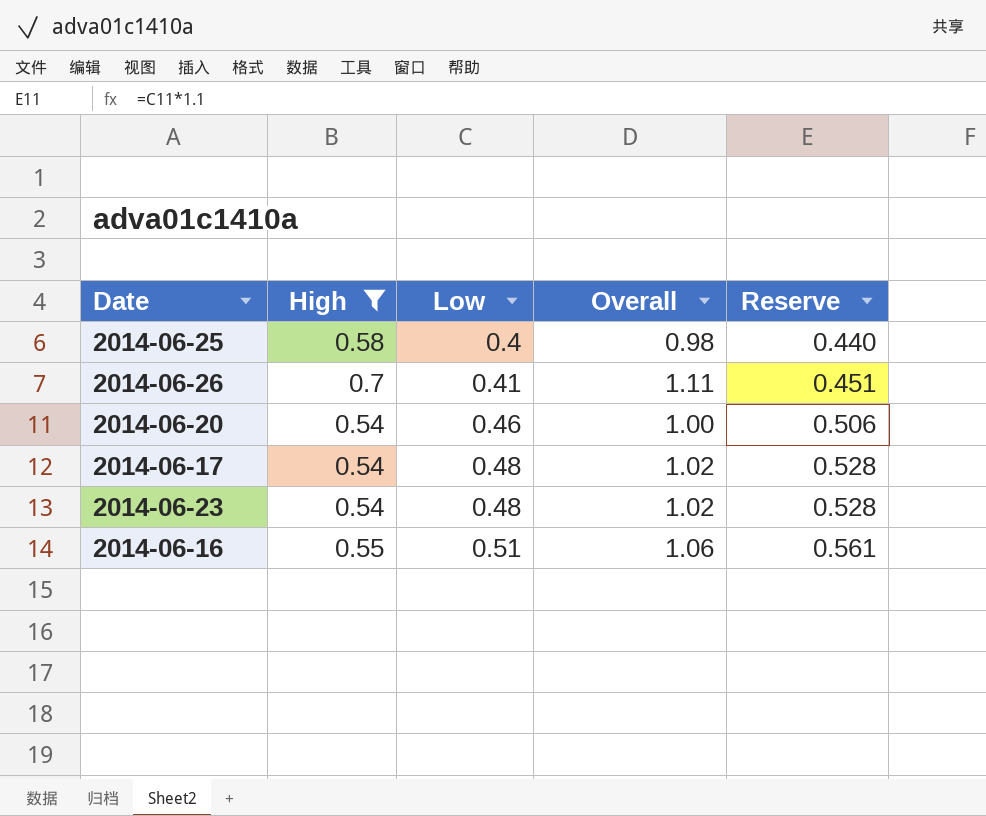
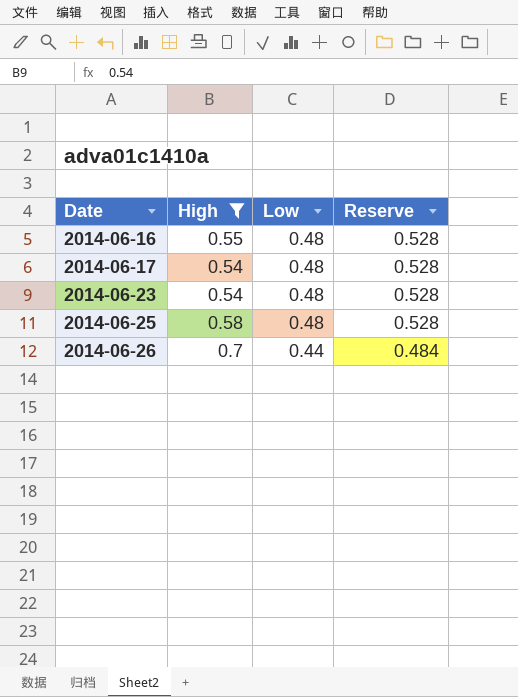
row order: Low ascending -> Date ascending
column Overall | formula: [High] + [Low] -> none
row 2014-06-20: 0.54 | 0.46 | 1.00 | 0.506 -> none
2014-06-16 | Low: 0.51 -> 0.48
2014-06-16 | Reserve: 0.561 -> 0.528
2014-06-25 | Low: 0.4 -> 0.48
2014-06-25 | Reserve: 0.440 -> 0.528
2014-06-26 | Low: 0.41 -> 0.44
2014-06-26 | Reserve: 0.451 -> 0.484

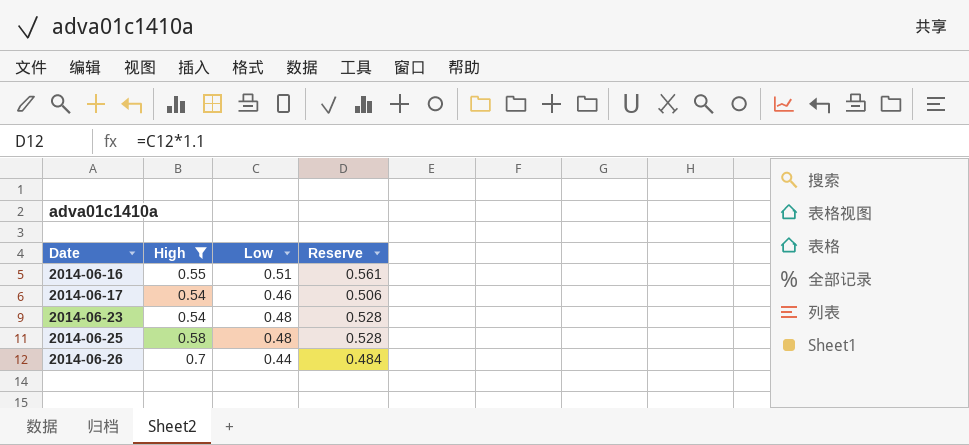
2014-06-16 | Low: 0.48 -> 0.51
2014-06-16 | Reserve: 0.528 -> 0.561
2014-06-17 | Low: 0.48 -> 0.46
2014-06-17 | Reserve: 0.528 -> 0.506

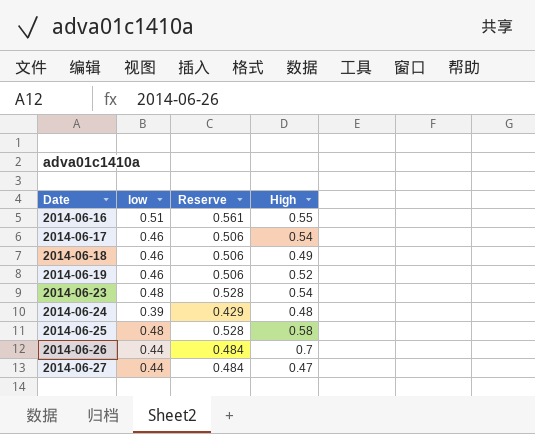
filter: High >= 0.54 -> none
column name: Low -> low
column High | position: 2 -> 4

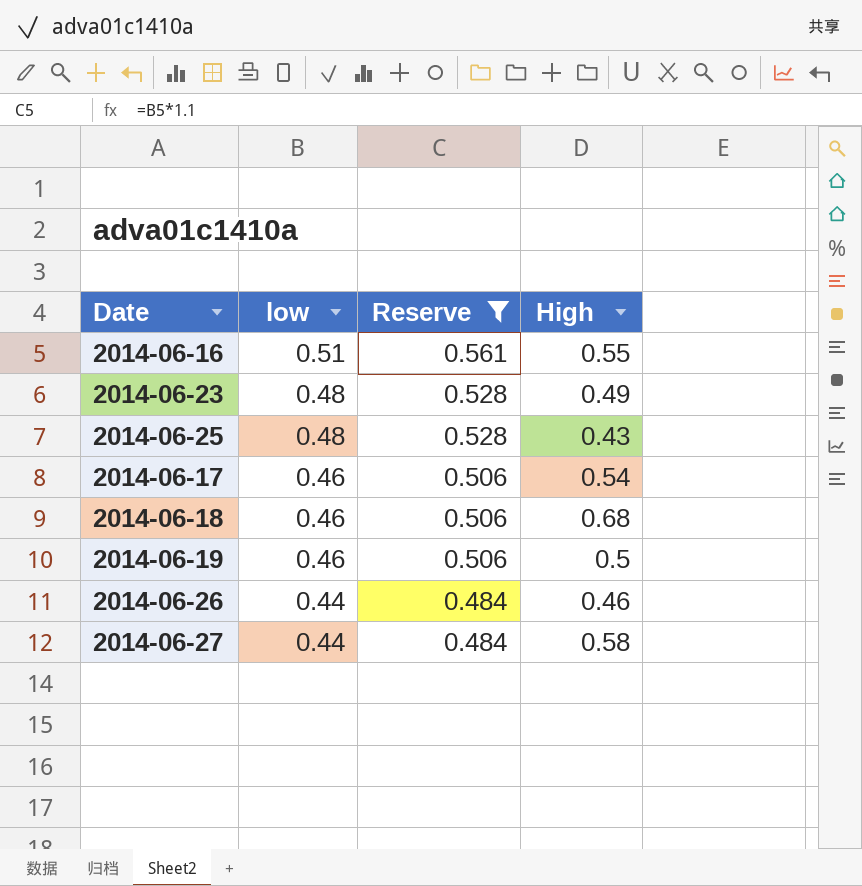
filter: none -> Reserve != 0.429
row order: Date ascending -> low descending
2014-06-23 | High: 0.54 -> 0.49
2014-06-25 | High: 0.58 -> 0.43
2014-06-18 | High: 0.49 -> 0.68
2014-06-19 | High: 0.52 -> 0.5
2014-06-26 | High: 0.7 -> 0.46
2014-06-27 | High: 0.47 -> 0.58

